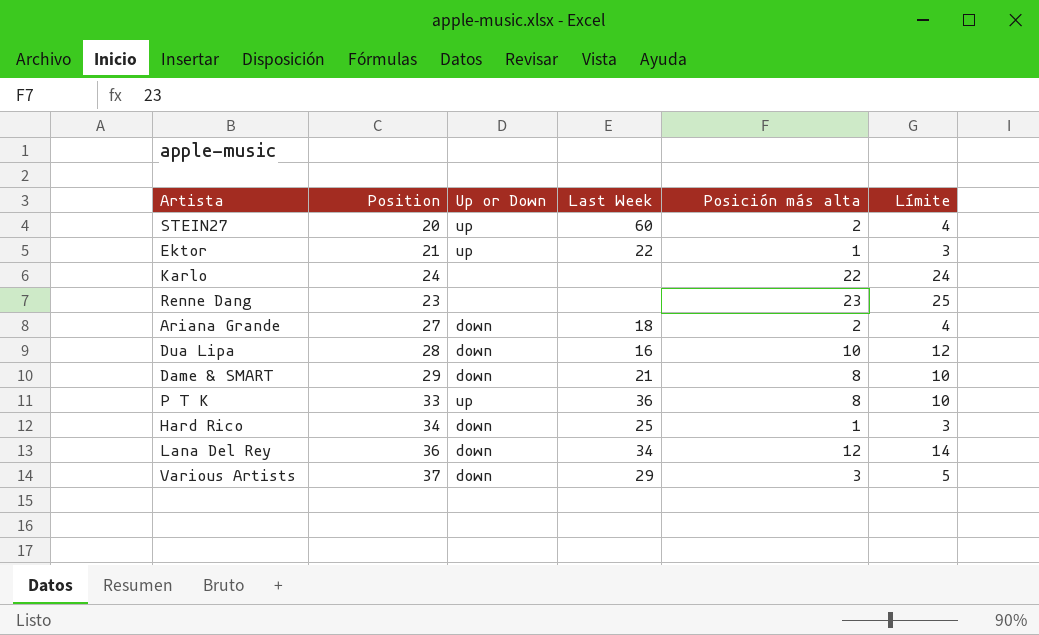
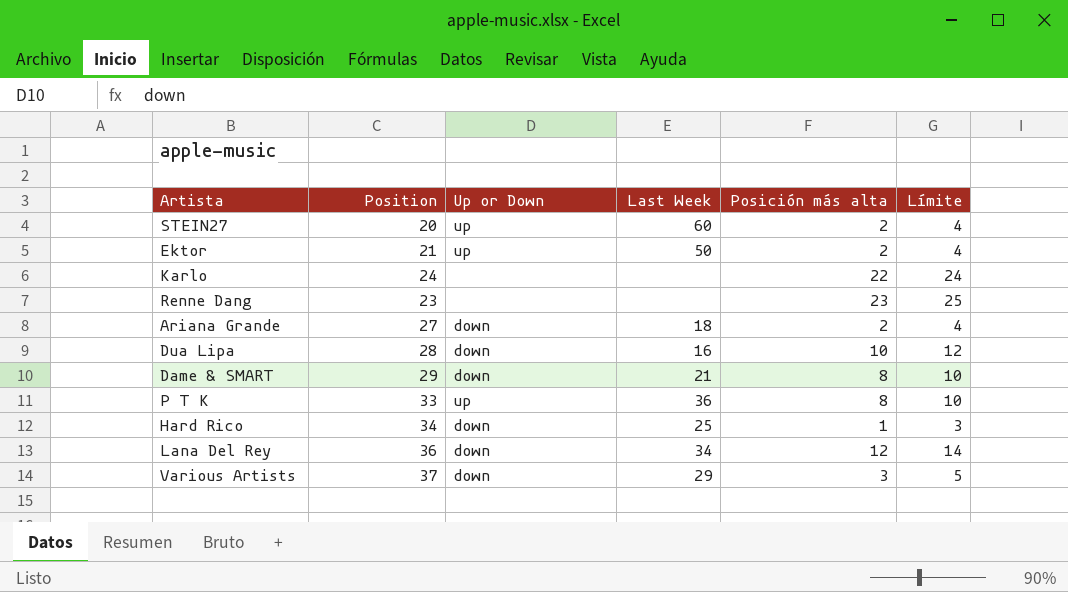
Ektor | Last Week: 22 -> 50
Ektor | Posición más alta: 1 -> 2
Ektor | Límite: 3 -> 4

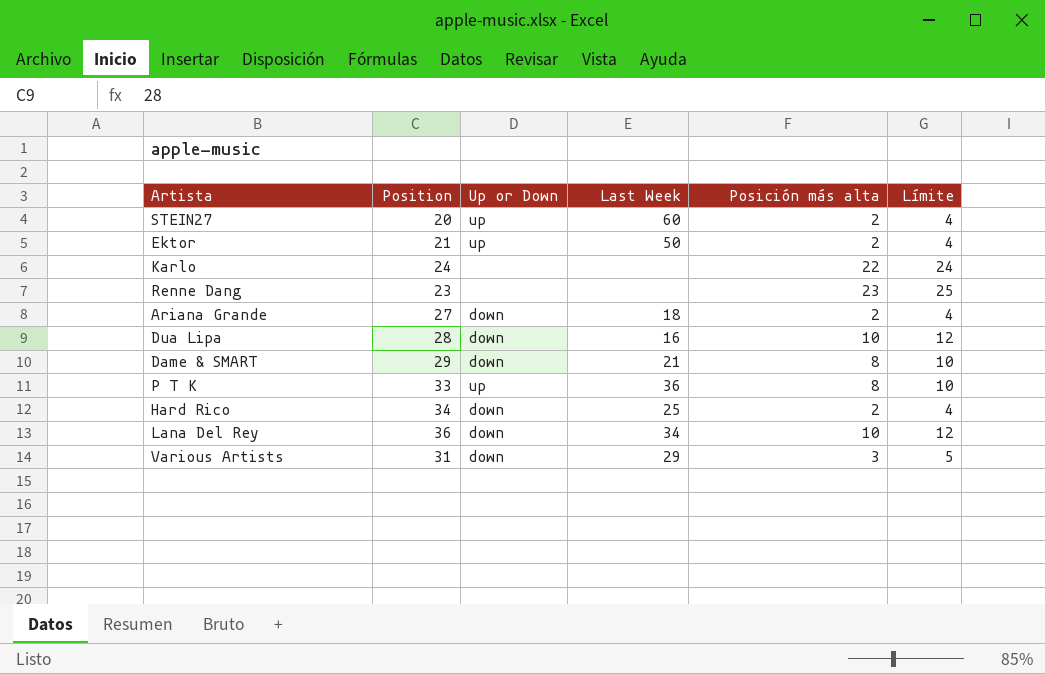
Hard Rico | Posición más alta: 1 -> 2
Hard Rico | Límite: 3 -> 4
Lana Del Rey | Posición más alta: 12 -> 10
Lana Del Rey | Límite: 14 -> 12
Various Artists | Position: 37 -> 31

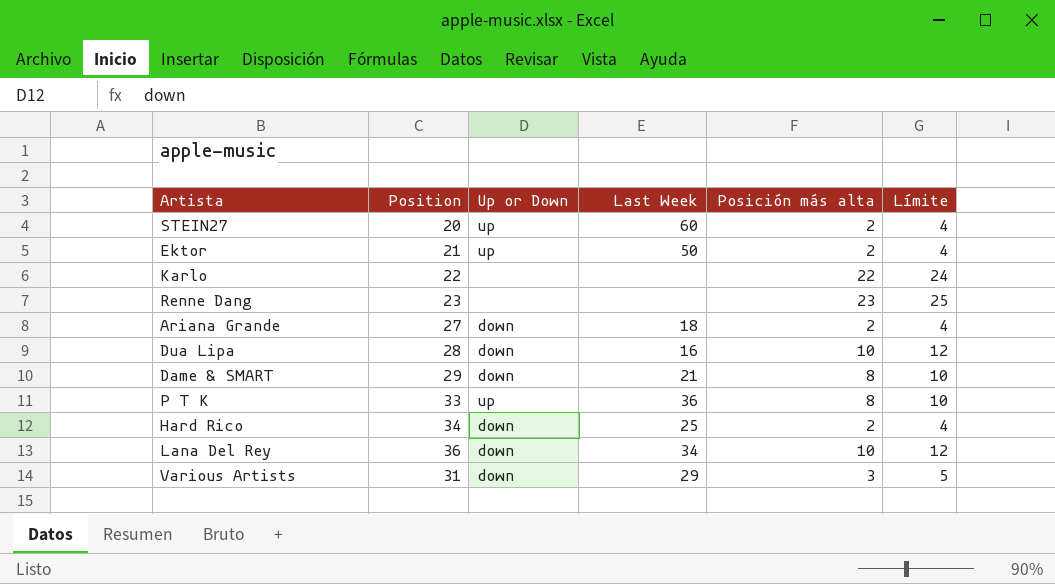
Karlo | Position: 24 -> 22

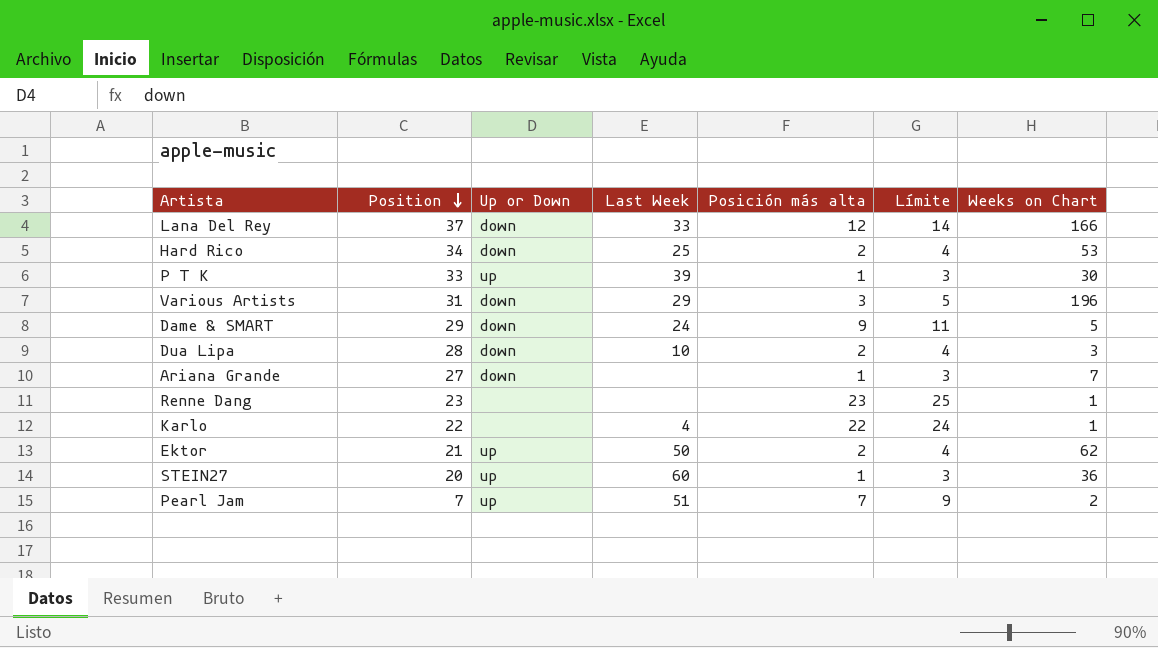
row order: none -> Position descending
column Weeks on Chart | position: none -> 7
Lana Del Rey | Position: 36 -> 37
Lana Del Rey | Last Week: 34 -> 33
Lana Del Rey | Posición más alta: 10 -> 12
Lana Del Rey | Límite: 12 -> 14
P T K | Last Week: 36 -> 39
P T K | Posición más alta: 8 -> 1
P T K | Límite: 10 -> 3
Dame & SMART | Last Week: 21 -> 24
Dame & SMART | Posición más alta: 8 -> 9
Dame & SMART | Límite: 10 -> 11
Dua Lipa | Last Week: 16 -> 10
Dua Lipa | Posición más alta: 10 -> 2
Dua Lipa | Límite: 12 -> 4
Ariana Grande | Last Week: 18 -> none
Ariana Grande | Posición más alta: 2 -> 1
Ariana Grande | Límite: 4 -> 3
Karlo | Last Week: none -> 4
STEIN27 | Posición más alta: 2 -> 1
STEIN27 | Límite: 4 -> 3
row Pearl Jam: none -> 7 | up | 51 | 7 | 9 | 2

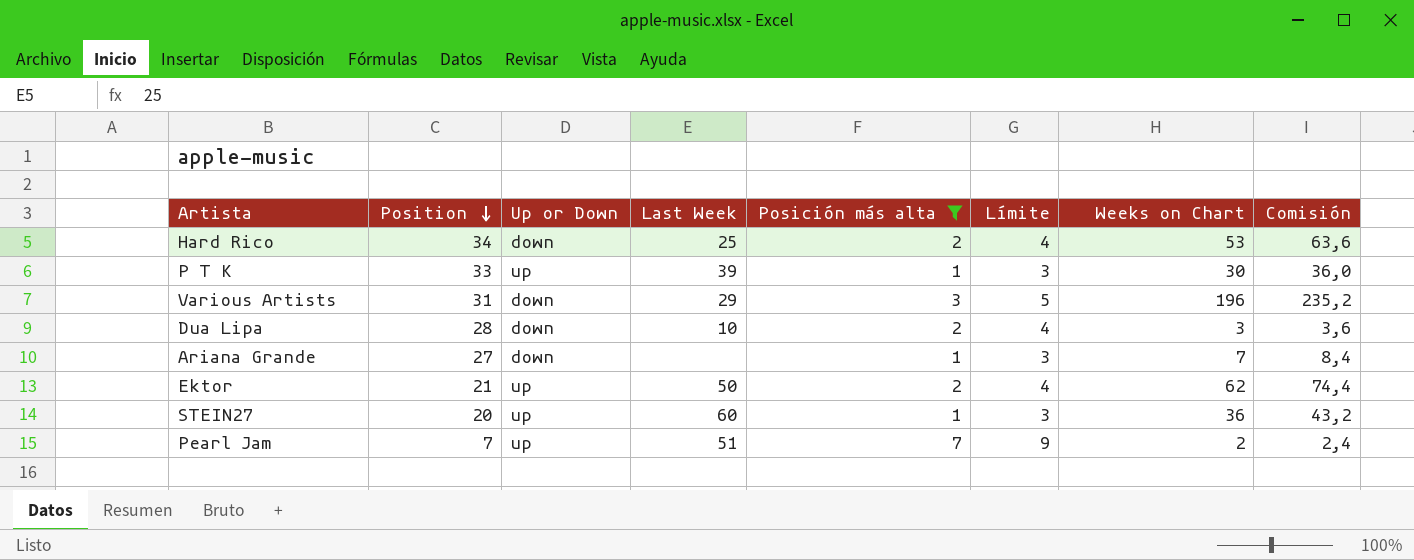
filter: none -> Posición más alta <= 7
column Comisión | formula: none -> [Weeks on Chart] * 1,2

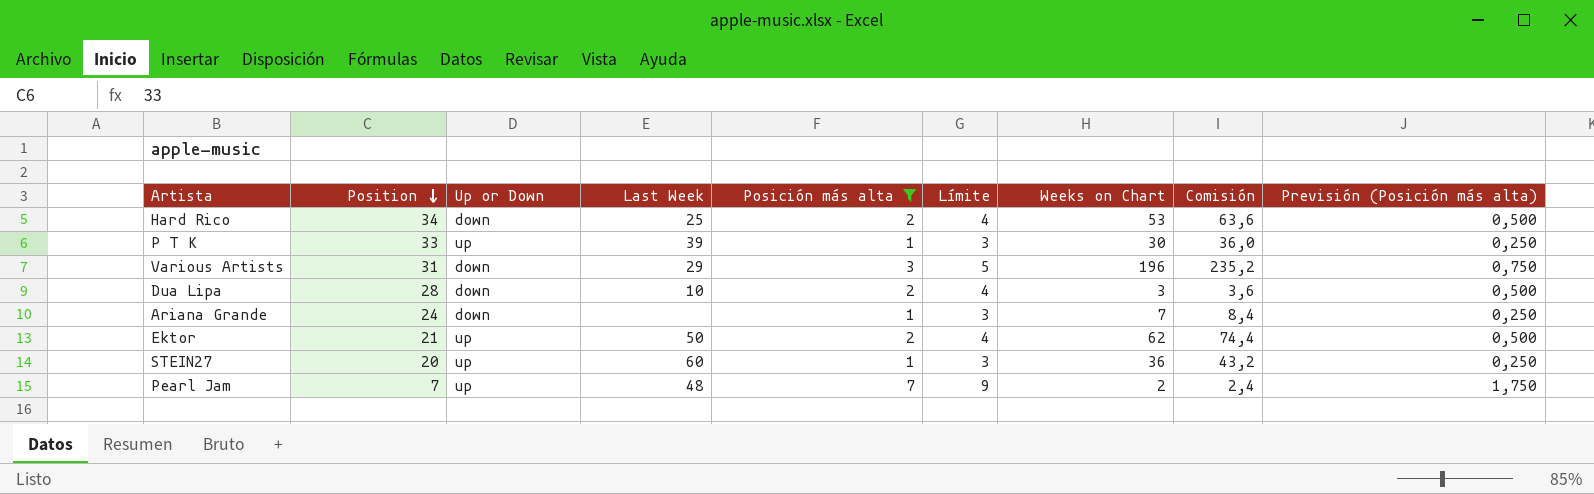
column Previsión (Posición más alta) | formula: none -> [Posición más alta] * 0,25
Ariana Grande | Position: 27 -> 24
Pearl Jam | Last Week: 51 -> 48

